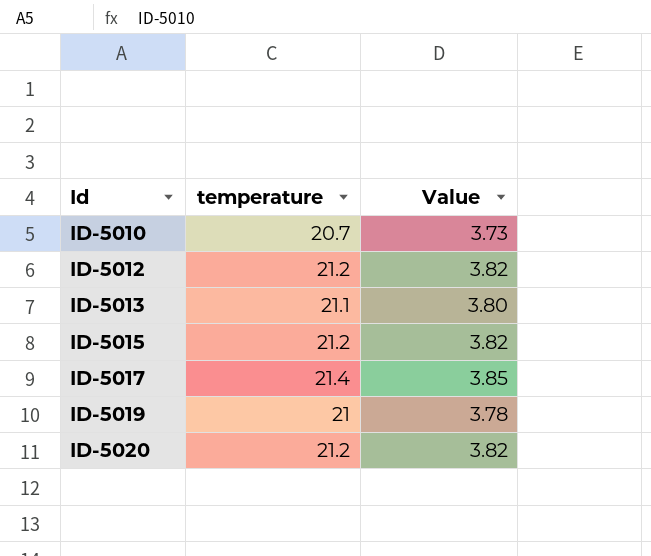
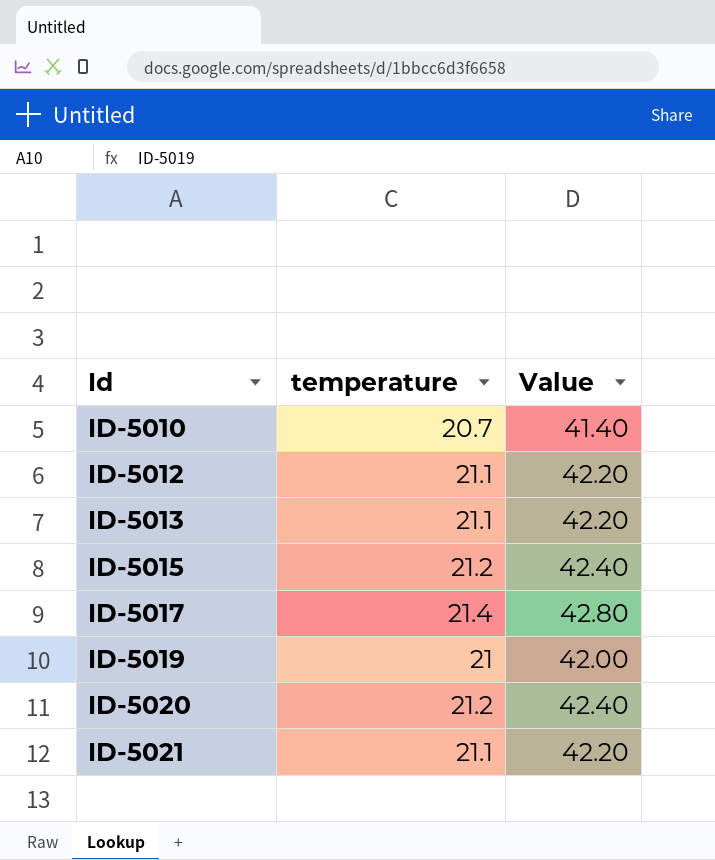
column Value | formula: [temperature] * 0.18 -> [temperature] * 2
ID-5012 | temperature: 21.2 -> 21.1
row ID-5021: none -> 21.1 | 42.20

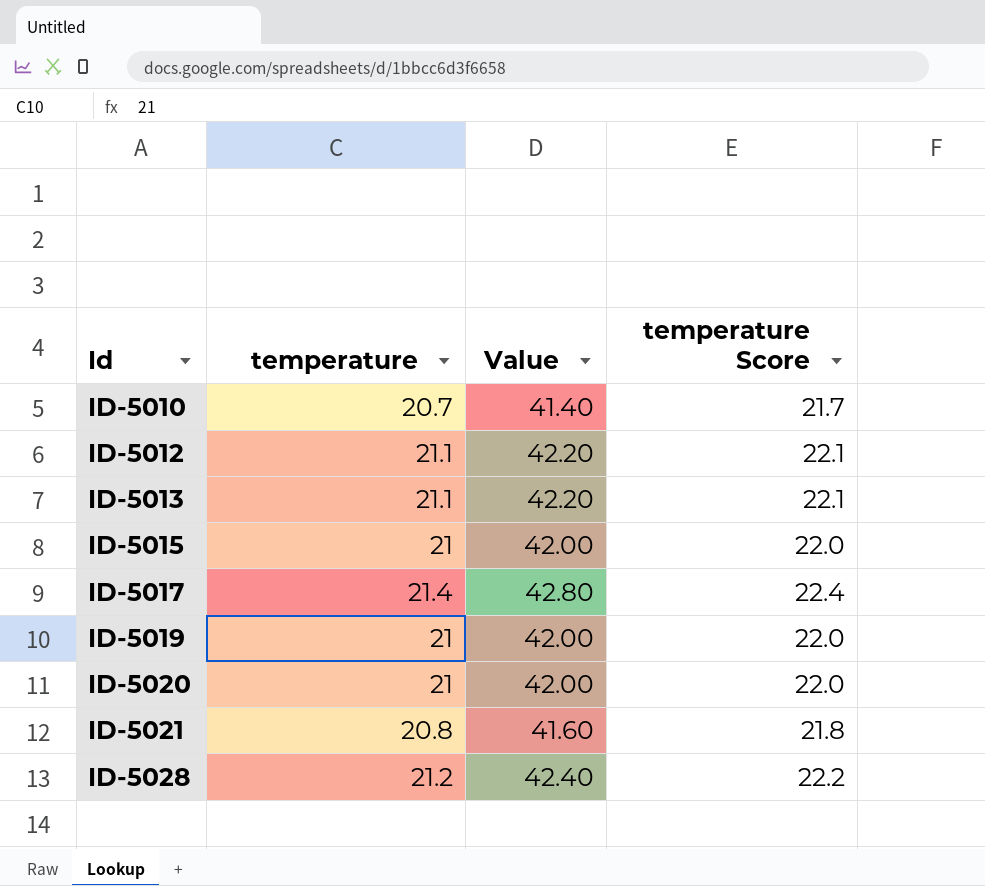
column temperature Score | formula: none -> [temperature] + 1
ID-5015 | temperature: 21.2 -> 21
ID-5015 | Value: 42.40 -> 42.00
ID-5020 | temperature: 21.2 -> 21
ID-5020 | Value: 42.40 -> 42.00
ID-5021 | temperature: 21.1 -> 20.8
ID-5021 | Value: 42.20 -> 41.60
row ID-5028: none -> 21.2 | 42.40 | 22.2

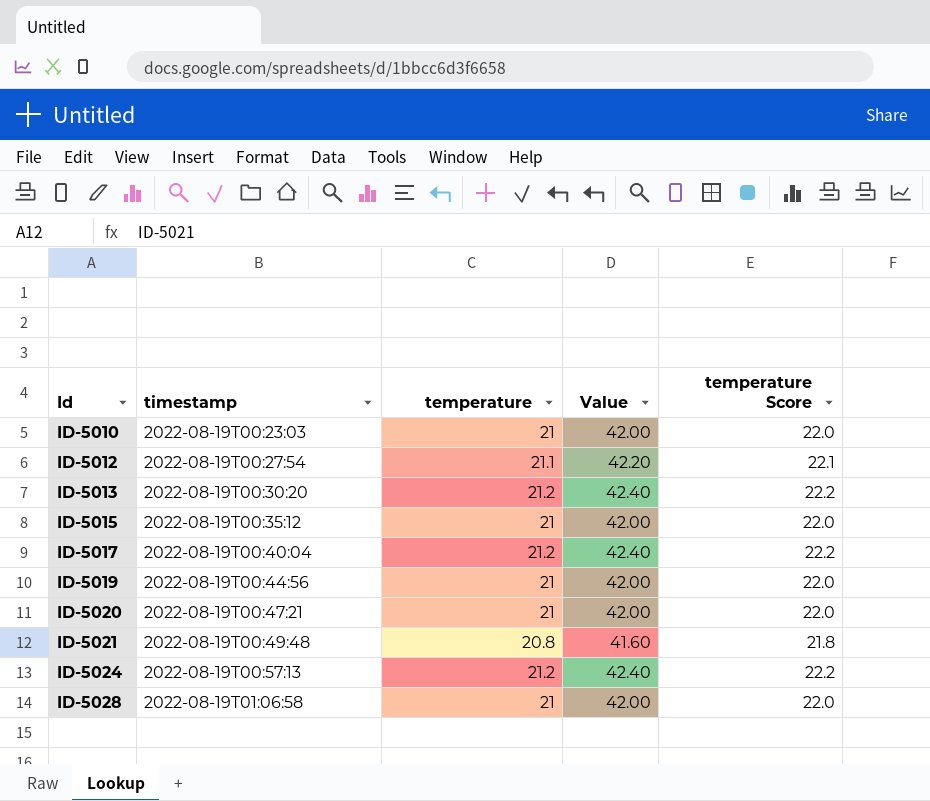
column timestamp | position: none -> 2
ID-5010 | temperature: 20.7 -> 21
ID-5010 | Value: 41.40 -> 42.00
ID-5010 | temperature Score: 21.7 -> 22.0
ID-5013 | temperature: 21.1 -> 21.2
ID-5013 | Value: 42.20 -> 42.40
ID-5013 | temperature Score: 22.1 -> 22.2
ID-5017 | temperature: 21.4 -> 21.2
ID-5017 | Value: 42.80 -> 42.40
ID-5017 | temperature Score: 22.4 -> 22.2
row ID-5024: none -> 2022-08-19T00:57:13 | 21.2 | 42.40 | 22.2
ID-5028 | temperature: 21.2 -> 21
ID-5028 | Value: 42.40 -> 42.00
ID-5028 | temperature Score: 22.2 -> 22.0

